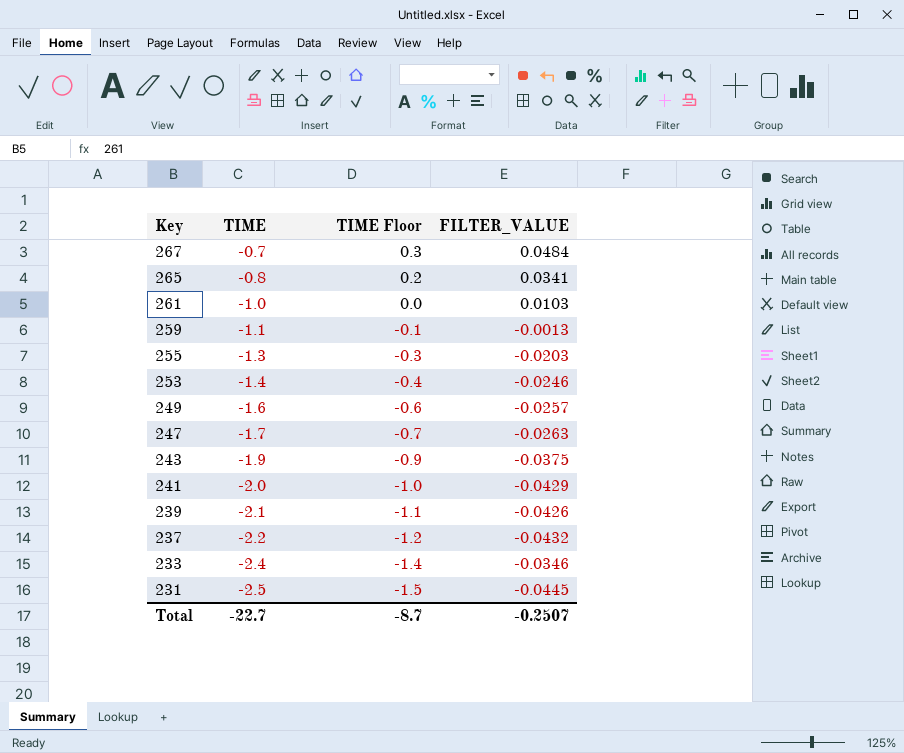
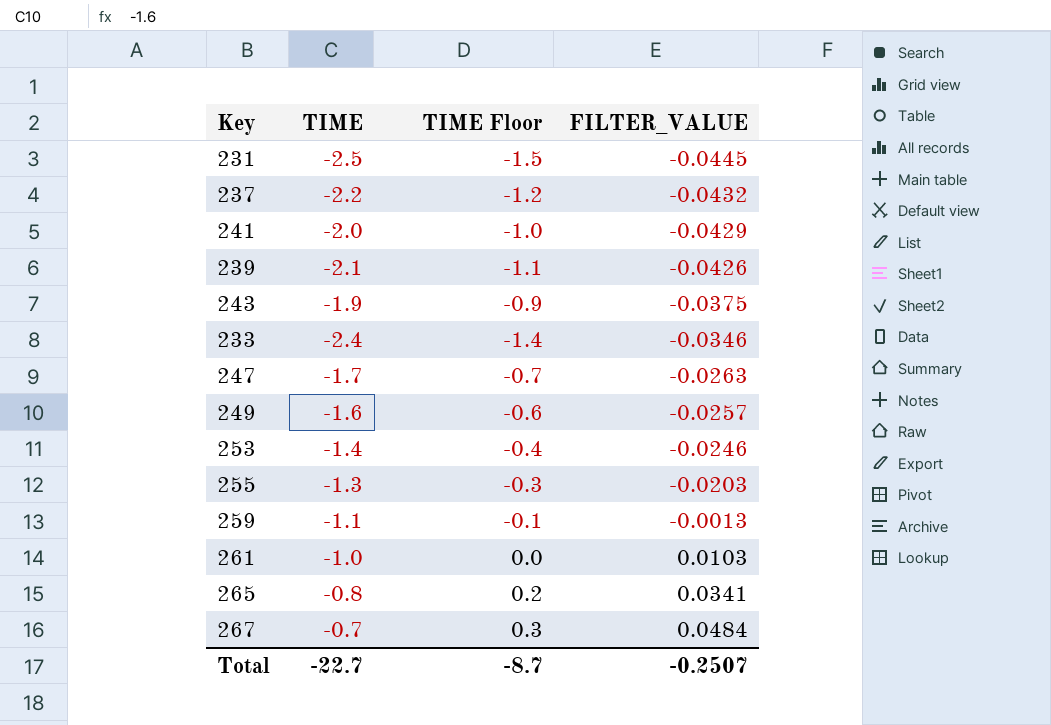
row order: Key descending -> FILTER_VALUE ascending

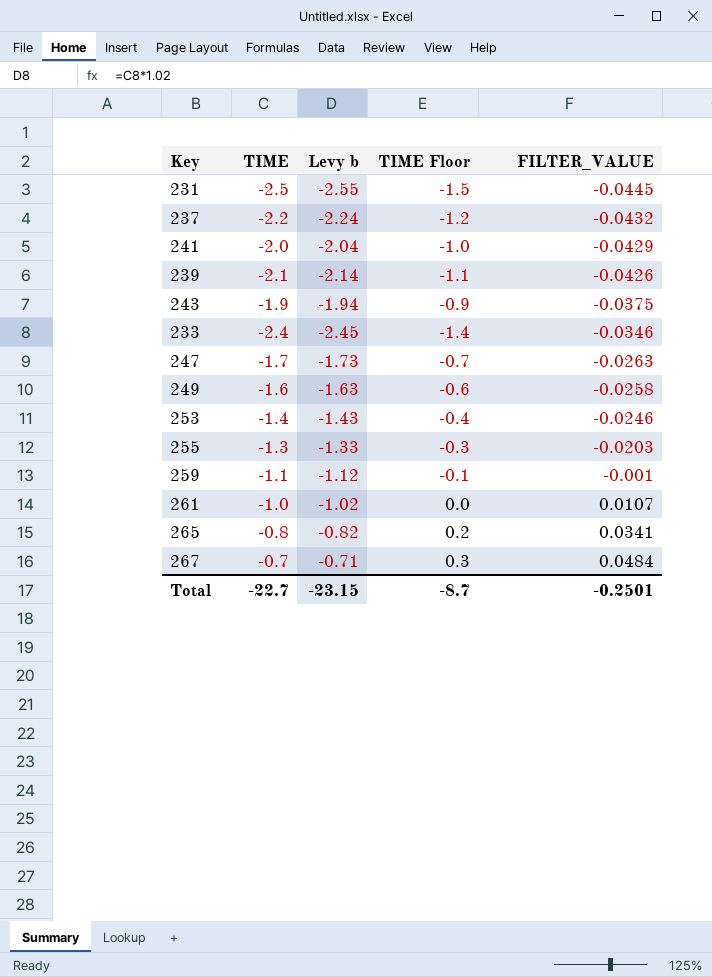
column Levy b | formula: none -> [TIME] * 1.02
249 | FILTER_VALUE: -0.0257 -> -0.0258
259 | FILTER_VALUE: -0.0013 -> -0.001
261 | FILTER_VALUE: 0.0103 -> 0.0107
Total | FILTER_VALUE: -0.2507 -> -0.2501

